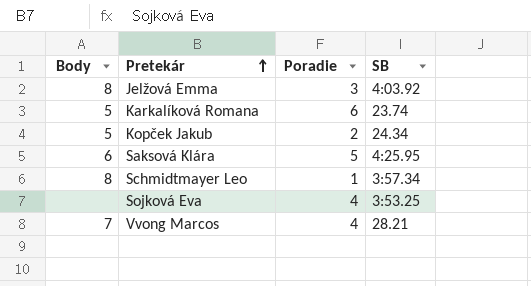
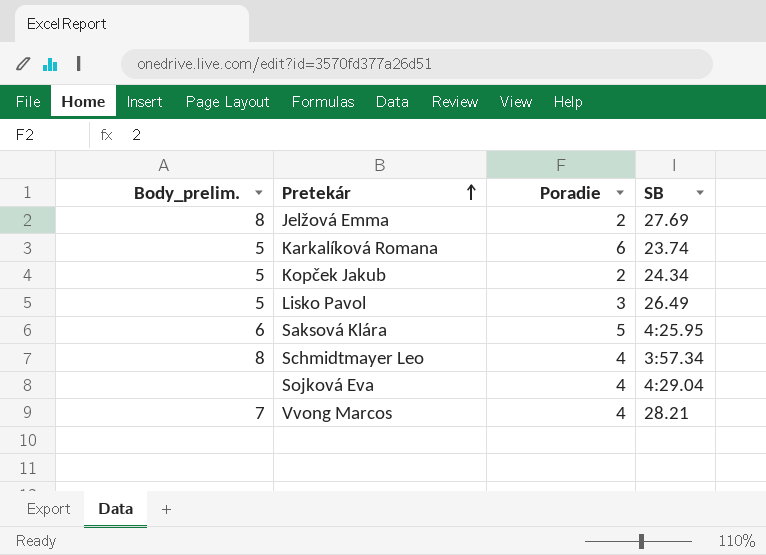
column name: Body -> Body_prelim.
Jelžová Emma | Poradie: 3 -> 2
Jelžová Emma | SB: 4:03.92 -> 27.69
row Lisko Pavol: none -> 5 | 3 | 26.49
Schmidtmayer Leo | Poradie: 1 -> 4
Sojková Eva | SB: 3:53.25 -> 4:29.04

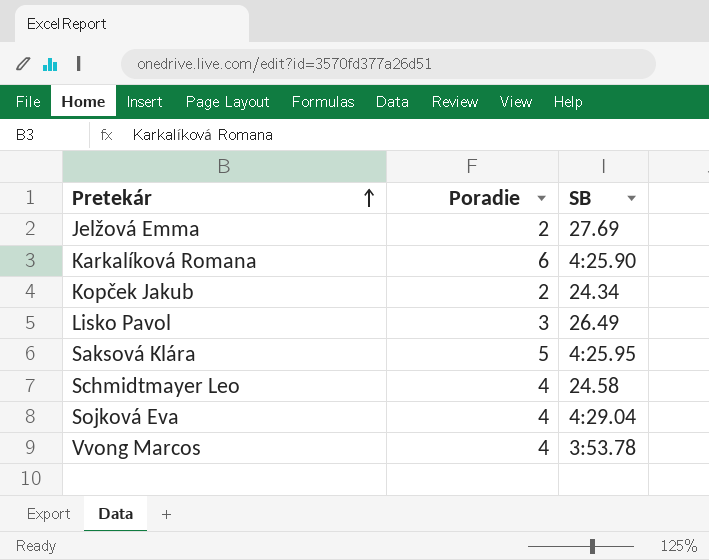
column Body_prelim. | position: 1 -> none
Karkalíková Romana | SB: 23.74 -> 4:25.90
Schmidtmayer Leo | SB: 3:57.34 -> 24.58
Vvong Marcos | SB: 28.21 -> 3:53.78

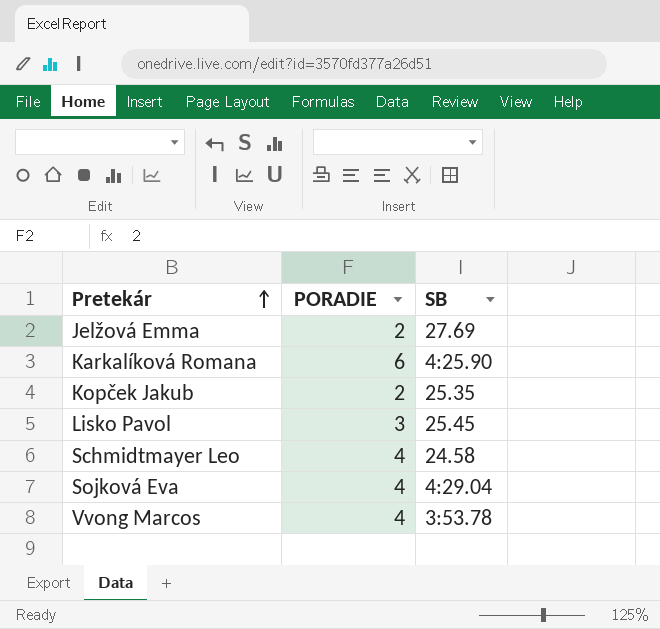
column name: Poradie -> PORADIE
row Saksová Klára: 5 | 4:25.95 -> none
Kopček Jakub | SB: 24.34 -> 25.35
Lisko Pavol | SB: 26.49 -> 25.45

